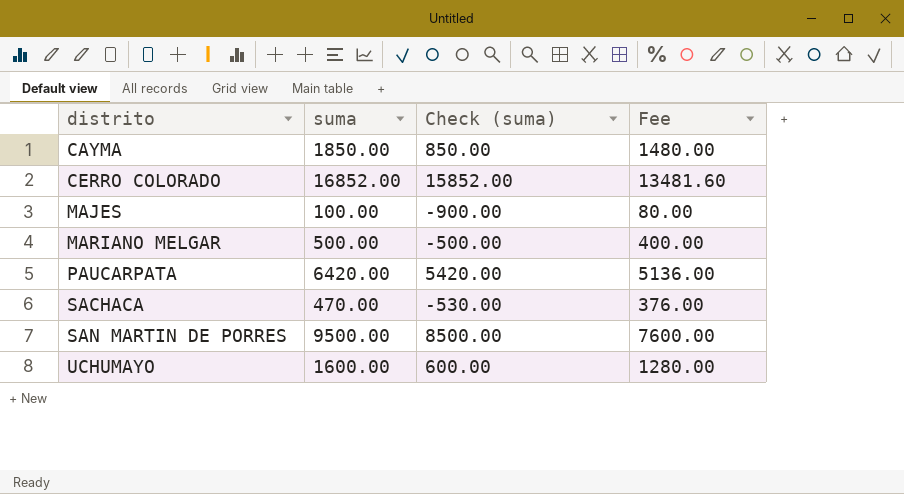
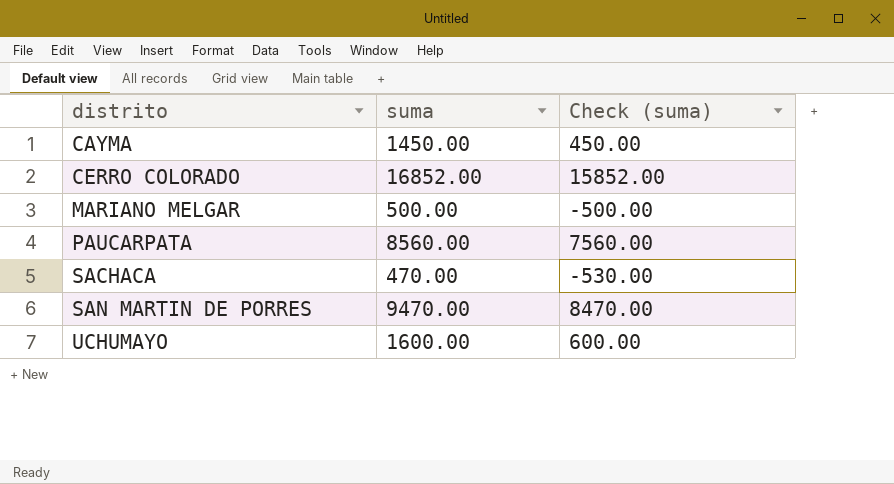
column Fee | formula: [suma] * 0.8 -> none
row MAJES: 100.00 | -900.00 | 80.00 -> none
CAYMA | suma: 1850.00 -> 1450.00
CAYMA | Check (suma): 850.00 -> 450.00
PAUCARPATA | suma: 6420.00 -> 8560.00
PAUCARPATA | Check (suma): 5420.00 -> 7560.00
SAN MARTIN DE PORRES | suma: 9500.00 -> 9470.00
SAN MARTIN DE PORRES | Check (suma): 8500.00 -> 8470.00

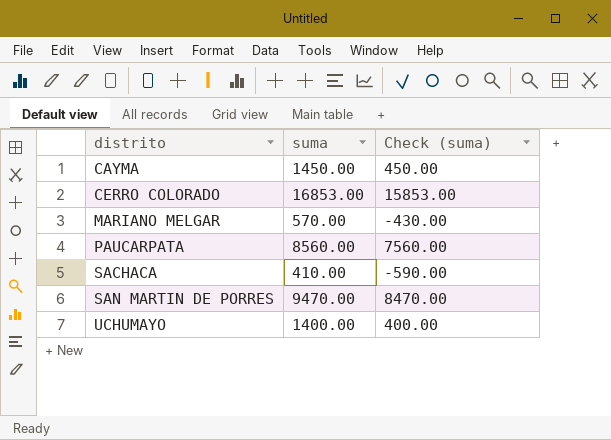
CERRO COLORADO | suma: 16852.00 -> 16853.00
CERRO COLORADO | Check (suma): 15852.00 -> 15853.00
MARIANO MELGAR | suma: 500.00 -> 570.00
MARIANO MELGAR | Check (suma): -500.00 -> -430.00
SACHACA | suma: 470.00 -> 410.00
SACHACA | Check (suma): -530.00 -> -590.00
UCHUMAYO | suma: 1600.00 -> 1400.00
UCHUMAYO | Check (suma): 600.00 -> 400.00

